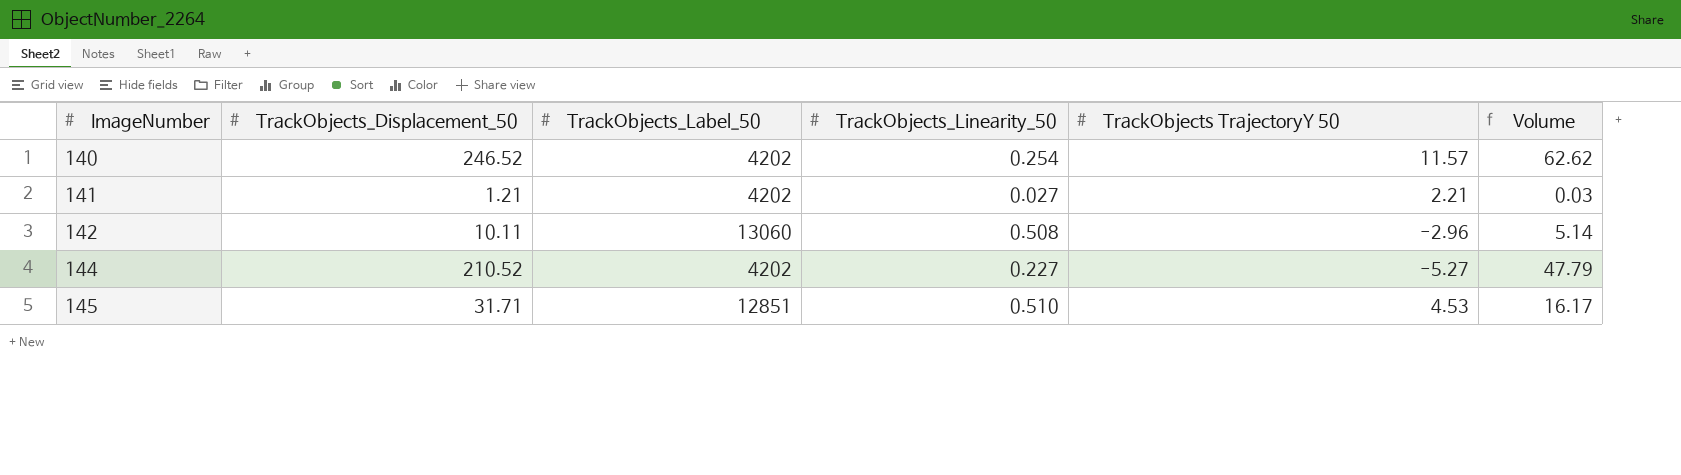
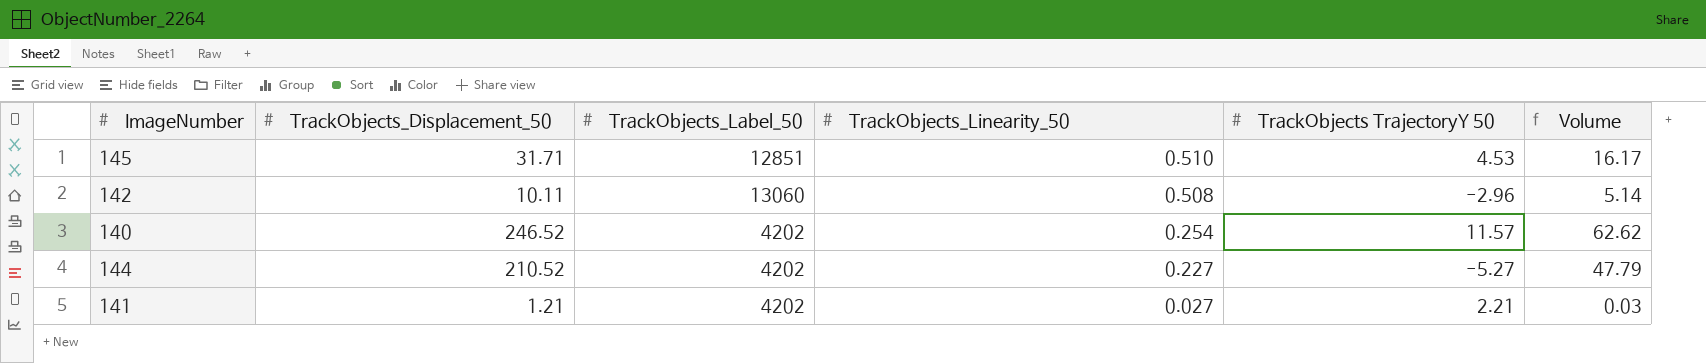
row order: ImageNumber ascending -> TrackObjects_Linearity_50 descending

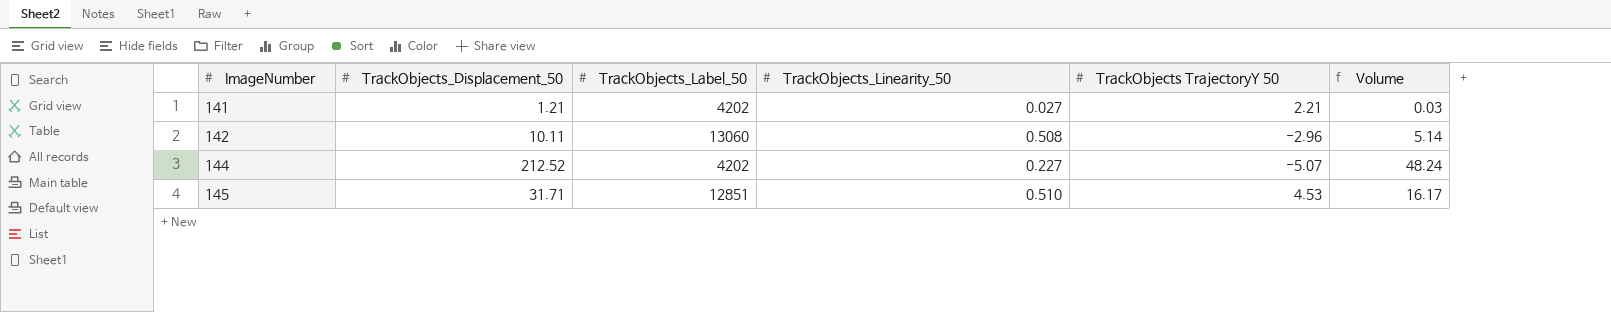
row order: TrackObjects_Linearity_50 descending -> ImageNumber ascending
row 140: 246.52 | 4202 | 0.254 | 11.57 | 62.62 -> none
144 | TrackObjects_Displacement_50: 210.52 -> 212.52
144 | TrackObjects TrajectoryY 50: -5.27 -> -5.07
144 | Volume: 47.79 -> 48.24

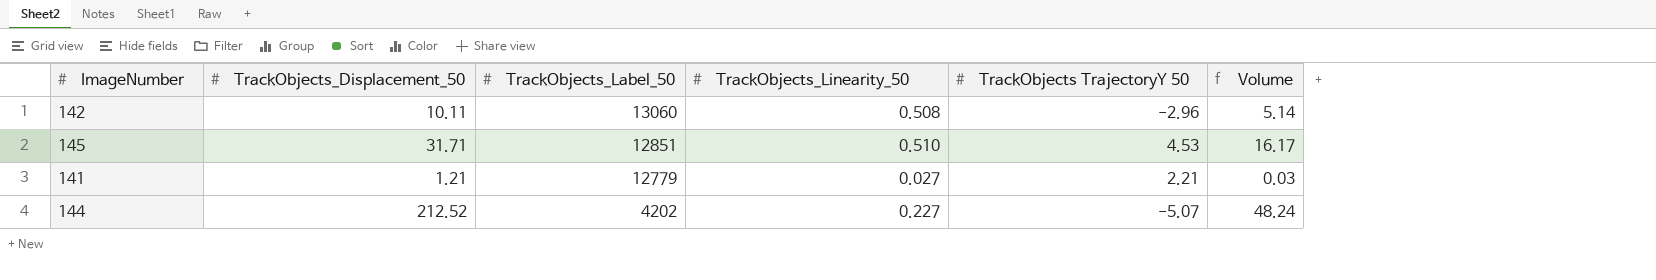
row order: ImageNumber ascending -> TrackObjects_Label_50 descending
141 | TrackObjects_Label_50: 4202 -> 12779

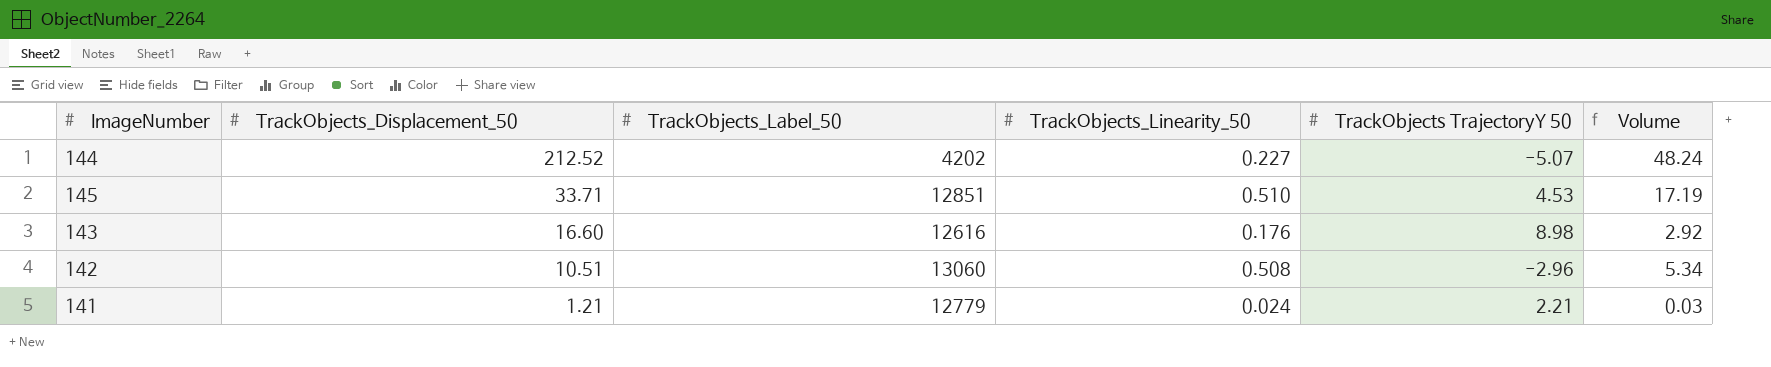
row order: TrackObjects_Label_50 descending -> TrackObjects_Displacement_50 descending
145 | TrackObjects_Displacement_50: 31.71 -> 33.71
145 | Volume: 16.17 -> 17.19
row 143: none -> 16.60 | 12616 | 0.176 | 8.98 | 2.92
142 | TrackObjects_Displacement_50: 10.11 -> 10.51
142 | Volume: 5.14 -> 5.34
141 | TrackObjects_Linearity_50: 0.027 -> 0.024

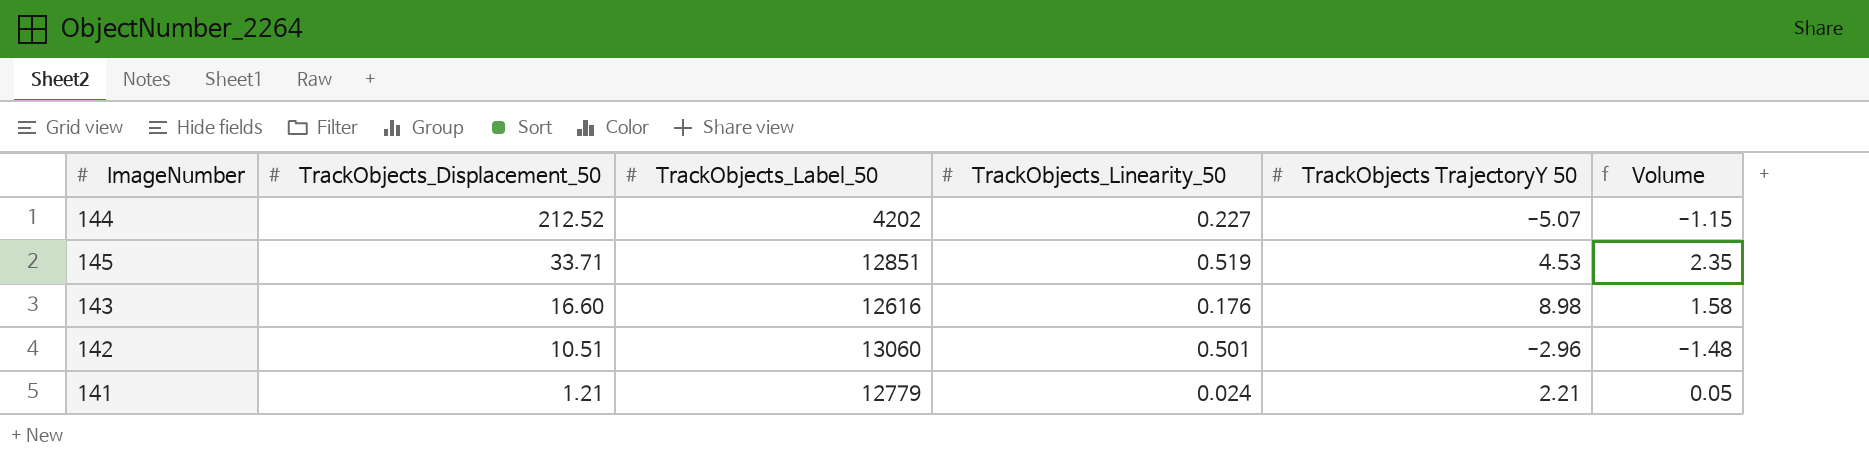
column Volume | formula: [TrackObjects_Displacement_50] * [TrackObjects_Linearity_50] -> [TrackObjects_Linearity_50] * [TrackObjects TrajectoryY 50]
145 | TrackObjects_Linearity_50: 0.510 -> 0.519
142 | TrackObjects_Linearity_50: 0.508 -> 0.501

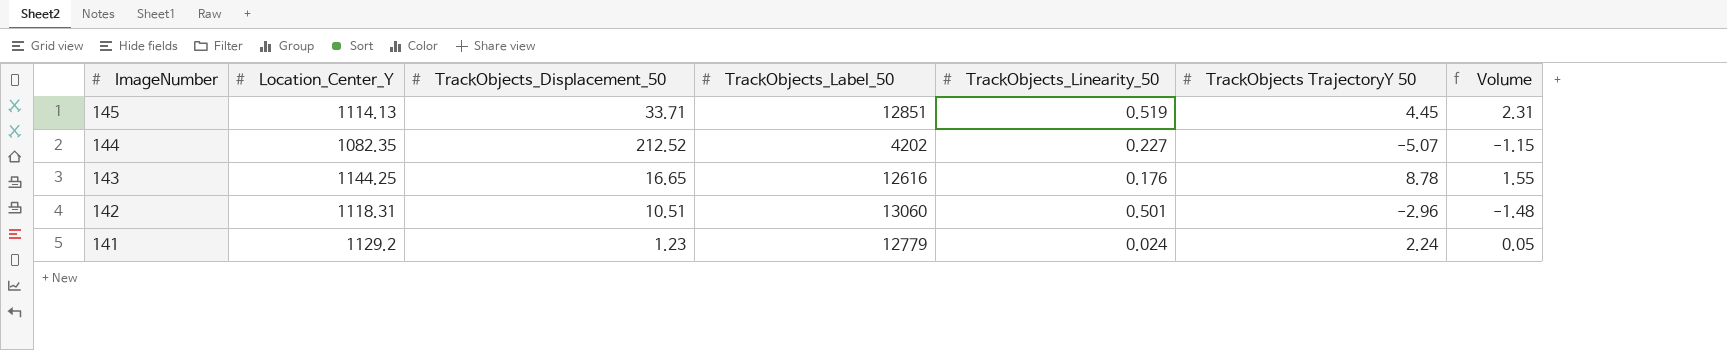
row order: TrackObjects_Displacement_50 descending -> ImageNumber descending
column Location_Center_Y | position: none -> 2
145 | TrackObjects TrajectoryY 50: 4.53 -> 4.45
145 | Volume: 2.35 -> 2.31
143 | TrackObjects_Displacement_50: 16.60 -> 16.65
143 | TrackObjects TrajectoryY 50: 8.98 -> 8.78
143 | Volume: 1.58 -> 1.55
141 | TrackObjects_Displacement_50: 1.21 -> 1.23
141 | TrackObjects TrajectoryY 50: 2.21 -> 2.24

